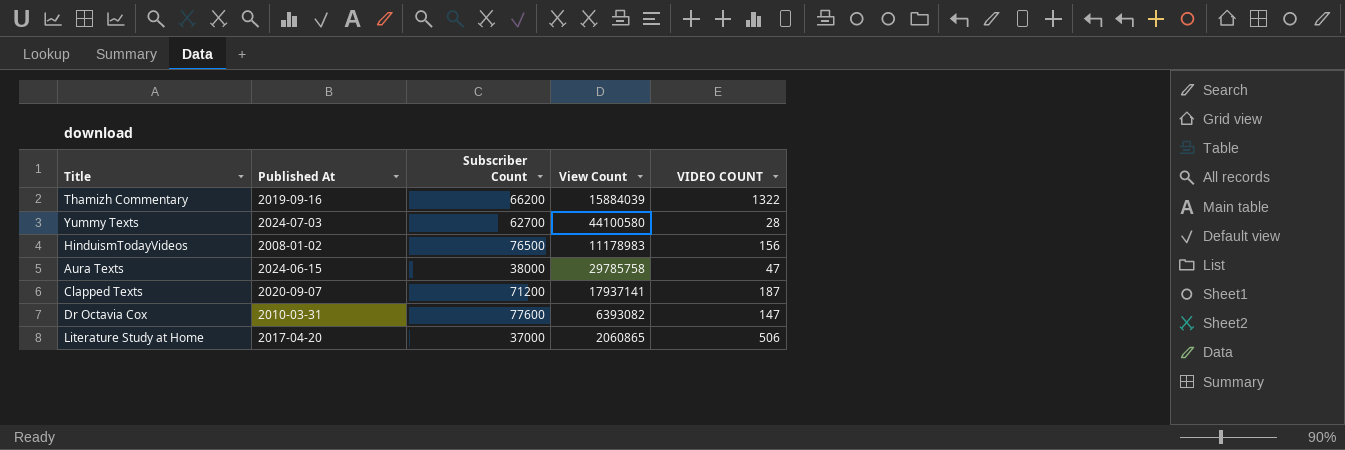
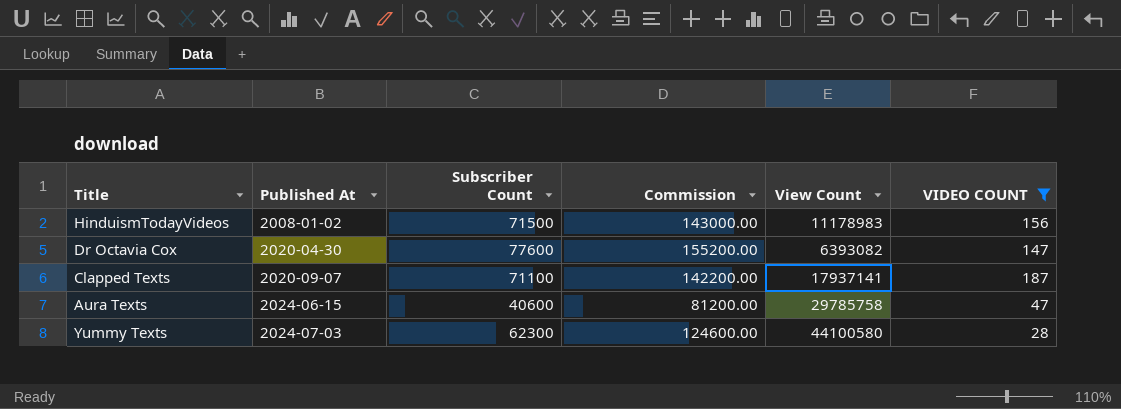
filter: none -> VIDEO COUNT <= 187
row order: none -> Published At ascending
column Commission | formula: none -> [Subscriber Count] * 2
HinduismTodayVideos | Subscriber Count: 76500 -> 71500
Dr Octavia Cox | Published At: 2010-03-31 -> 2020-04-30
Clapped Texts | Subscriber Count: 71200 -> 71100
Aura Texts | Subscriber Count: 38000 -> 40600
Yummy Texts | Subscriber Count: 62700 -> 62300

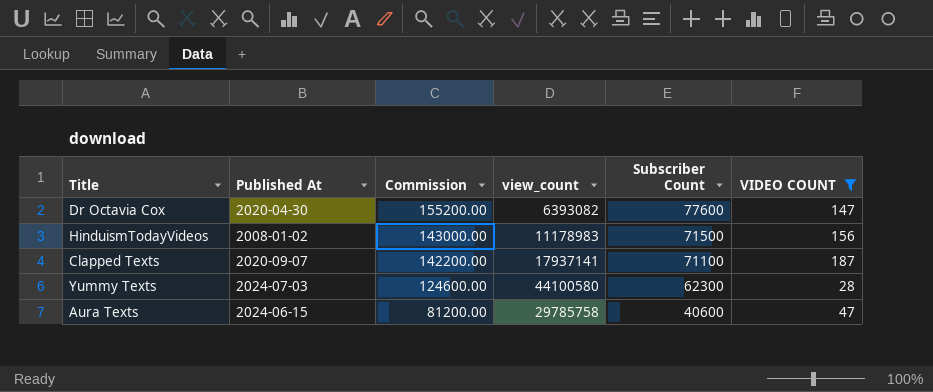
row order: Published At ascending -> Commission descending
column name: View Count -> view_count
column Subscriber Count | position: 3 -> 5

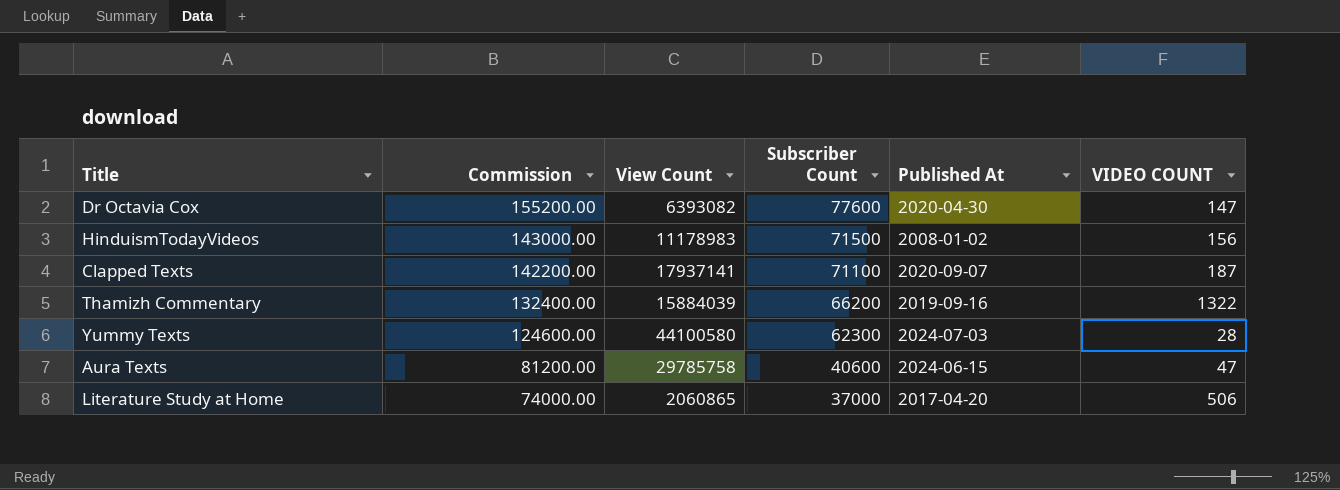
filter: VIDEO COUNT <= 187 -> none
column name: view_count -> View Count
column Published At | position: 2 -> 5

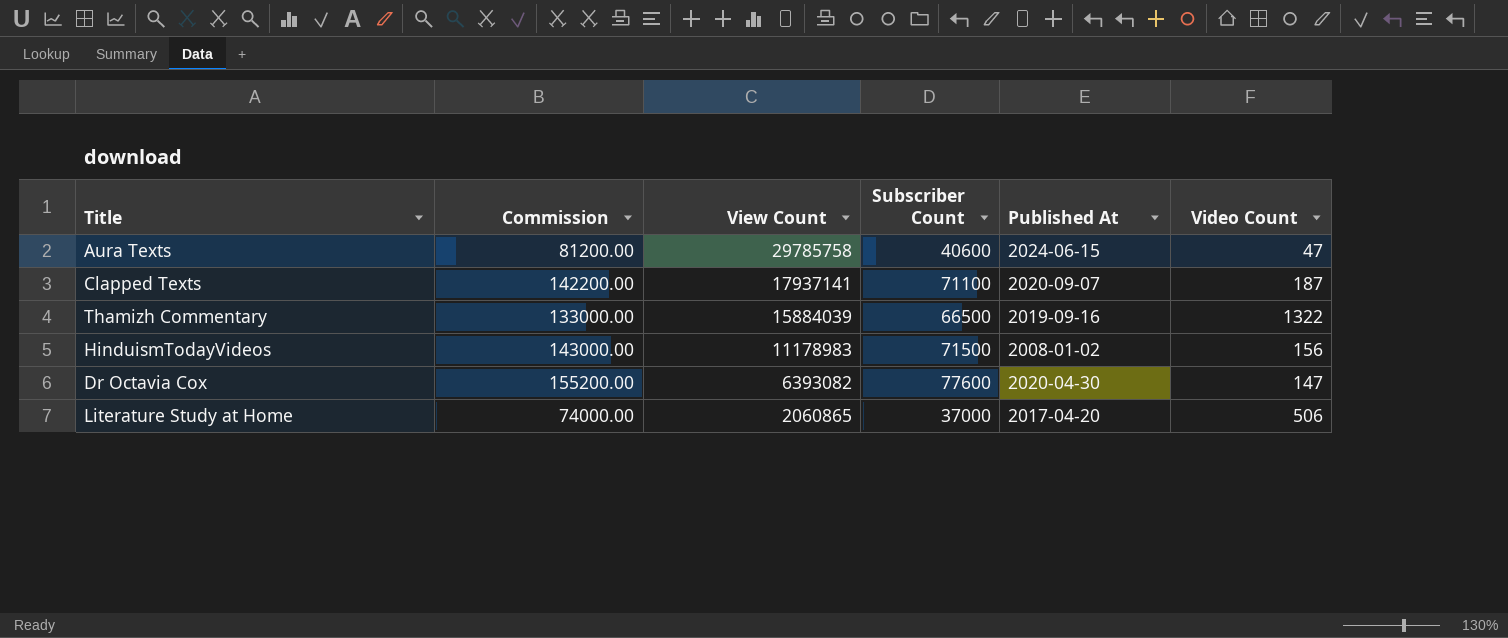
row order: Commission descending -> View Count descending
column name: VIDEO COUNT -> Video Count
row Yummy Texts: 124600.00 | 44100580 | 62300 | 2024-07-03 | 28 -> none
Thamizh Commentary | Commission: 132400.00 -> 133000.00
Thamizh Commentary | Subscriber Count: 66200 -> 66500

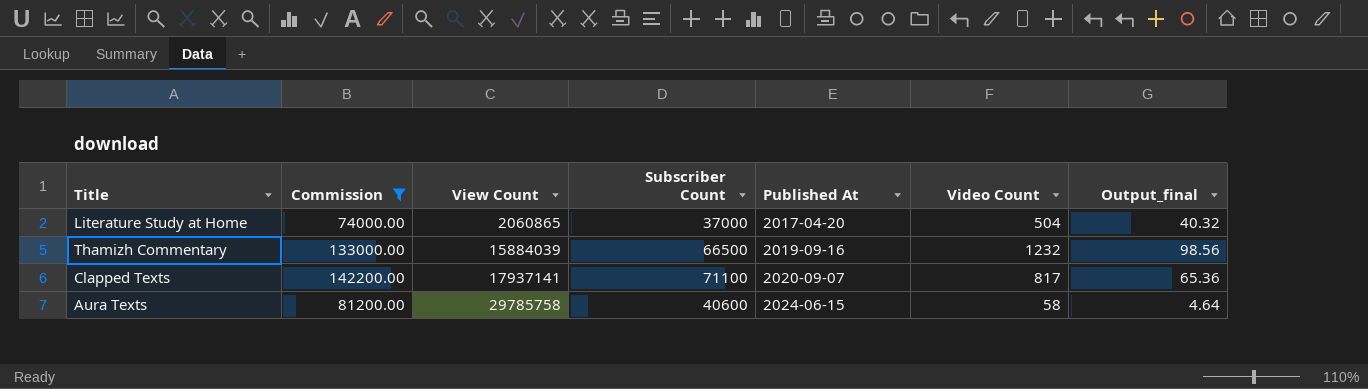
filter: none -> Commission <= 142200.00
row order: View Count descending -> View Count ascending
column Output_final | formula: none -> [Video Count] * 0.08
Literature Study at Home | Video Count: 506 -> 504
Thamizh Commentary | Video Count: 1322 -> 1232
Clapped Texts | Video Count: 187 -> 817
Aura Texts | Video Count: 47 -> 58

